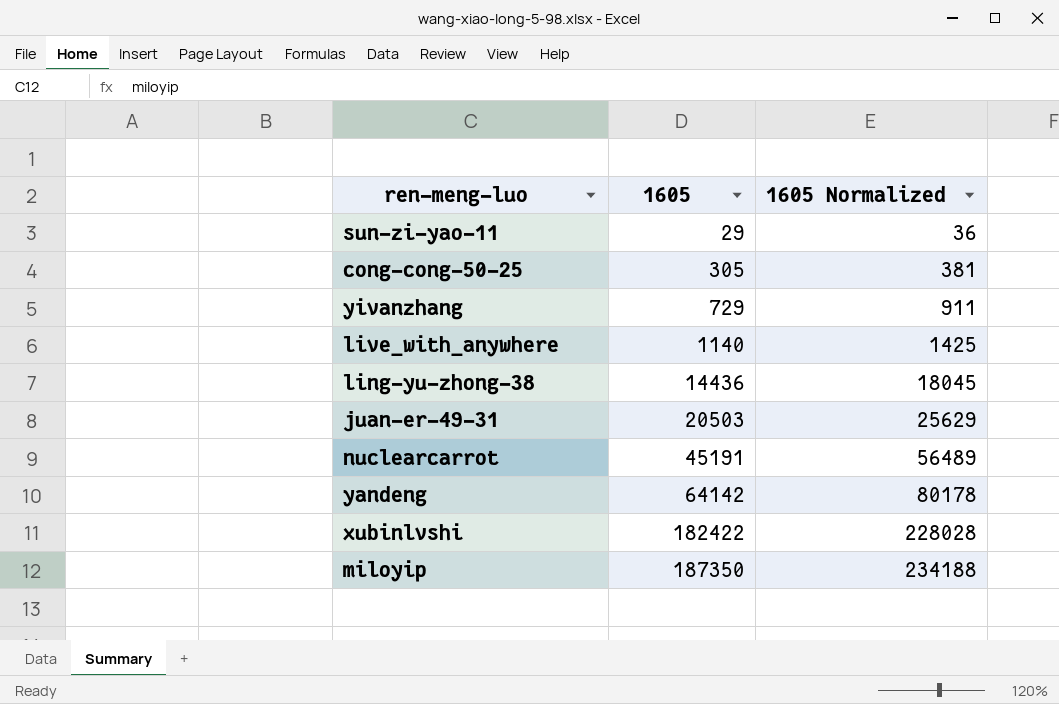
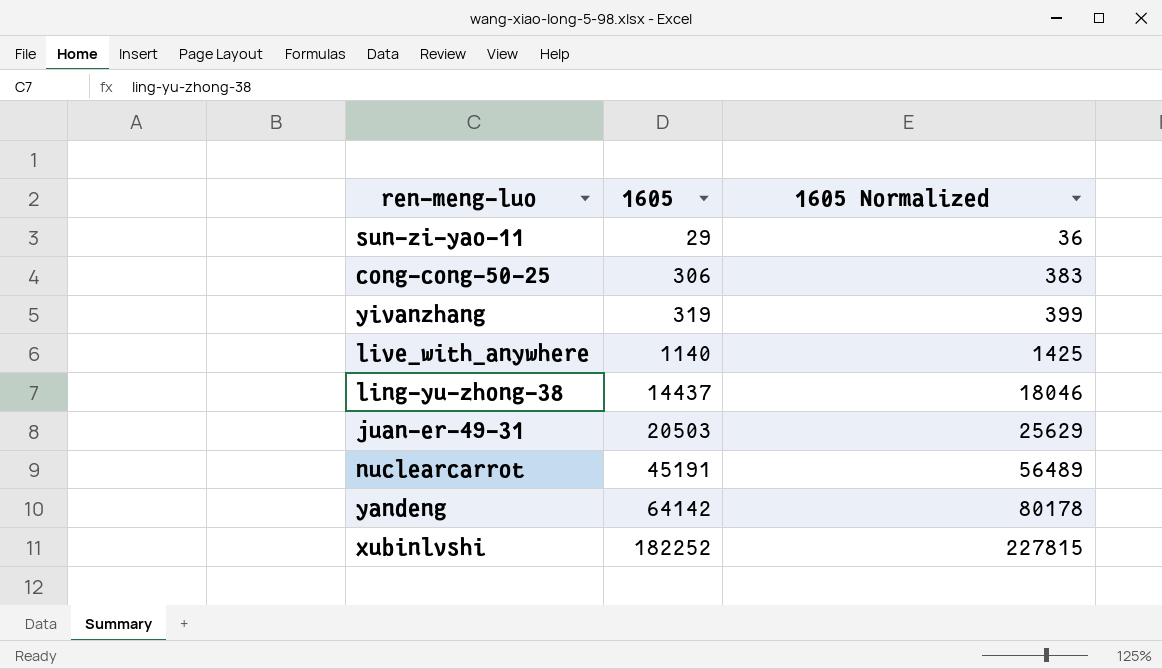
row miloyip: 187350 | 234188 -> none
cong-cong-50-25 | 1605: 305 -> 306
cong-cong-50-25 | 1605 Normalized: 381 -> 383
yivanzhang | 1605: 729 -> 319
yivanzhang | 1605 Normalized: 911 -> 399
ling-yu-zhong-38 | 1605: 14436 -> 14437
ling-yu-zhong-38 | 1605 Normalized: 18045 -> 18046
xubinlvshi | 1605: 182422 -> 182252
xubinlvshi | 1605 Normalized: 228028 -> 227815

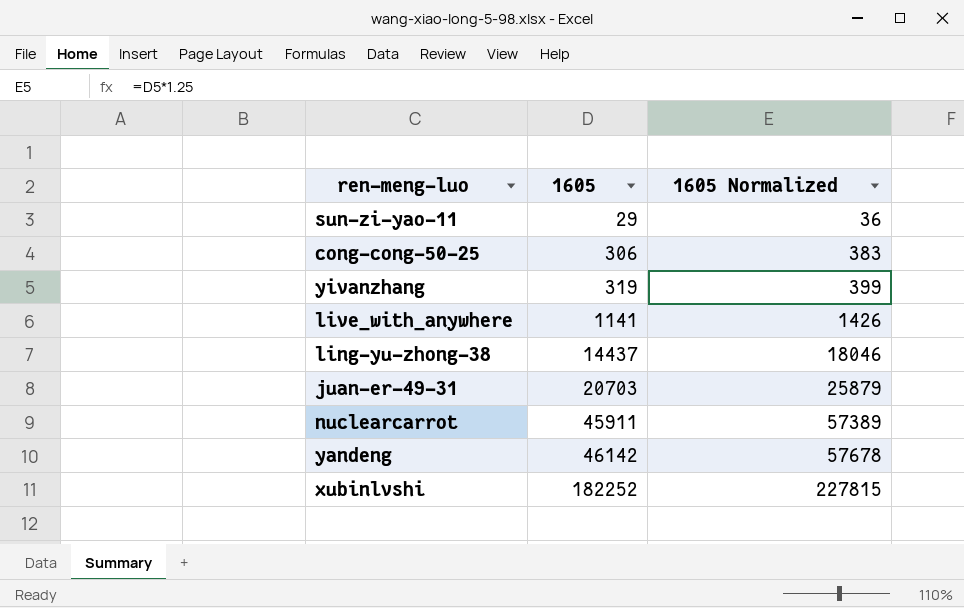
live_with_anywhere | 1605: 1140 -> 1141
live_with_anywhere | 1605 Normalized: 1425 -> 1426
juan-er-49-31 | 1605: 20503 -> 20703
juan-er-49-31 | 1605 Normalized: 25629 -> 25879
nuclearcarrot | 1605: 45191 -> 45911
nuclearcarrot | 1605 Normalized: 56489 -> 57389
yandeng | 1605: 64142 -> 46142
yandeng | 1605 Normalized: 80178 -> 57678

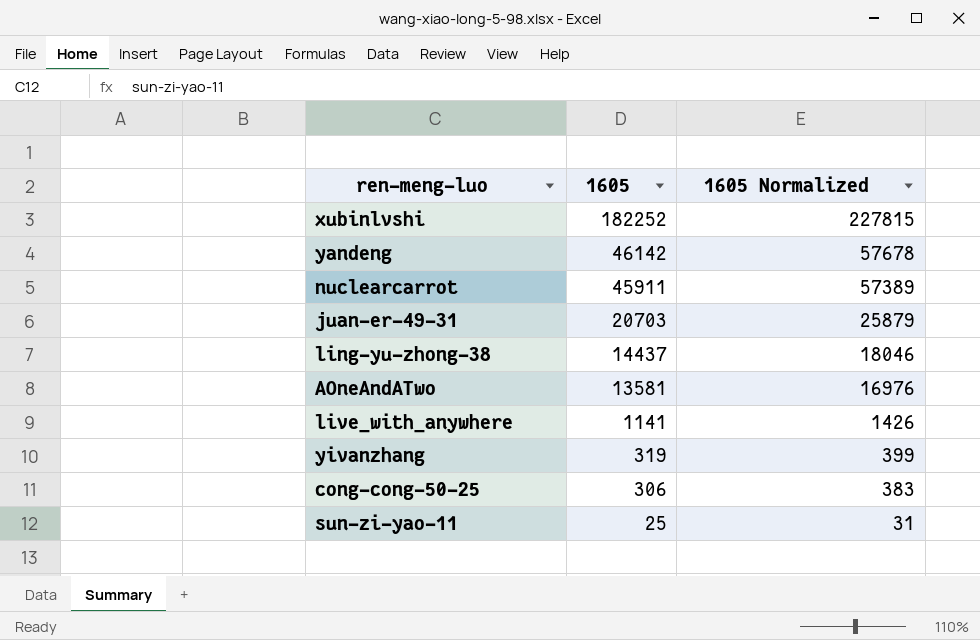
row order: 1605 ascending -> 1605 descending
row AOneAndATwo: none -> 13581 | 16976
sun-zi-yao-11 | 1605: 29 -> 25
sun-zi-yao-11 | 1605 Normalized: 36 -> 31

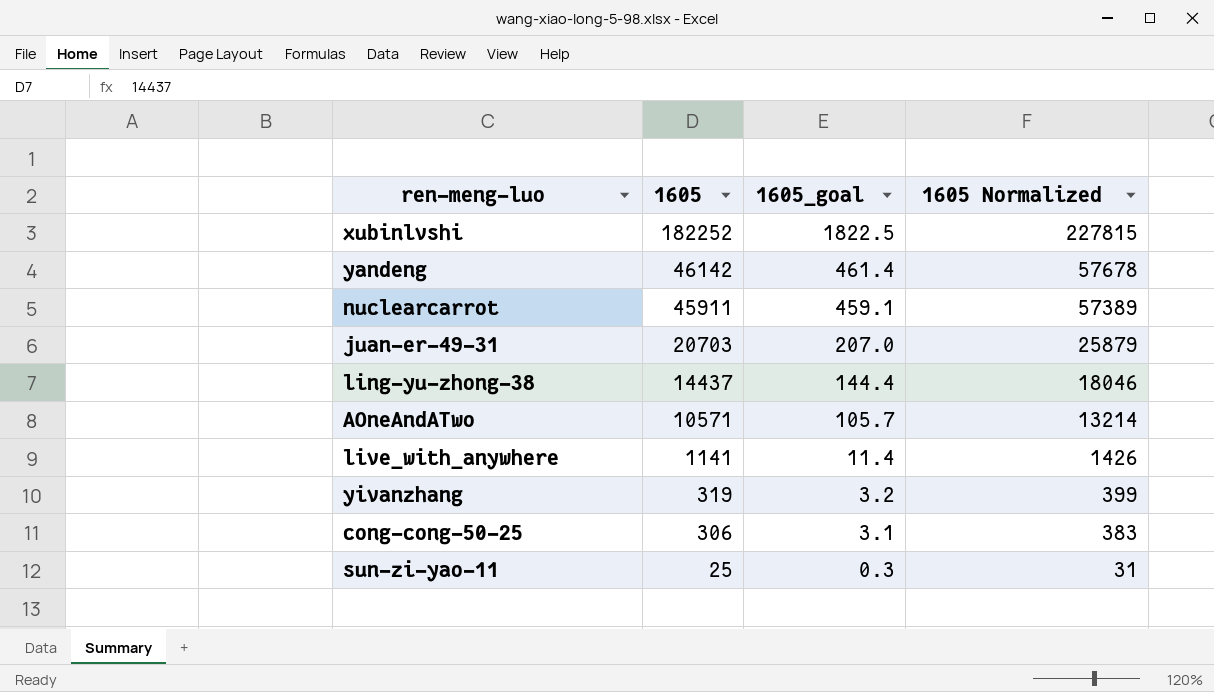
column 1605_goal | formula: none -> [1605] * 0.01
AOneAndATwo | 1605: 13581 -> 10571
AOneAndATwo | 1605 Normalized: 16976 -> 13214

